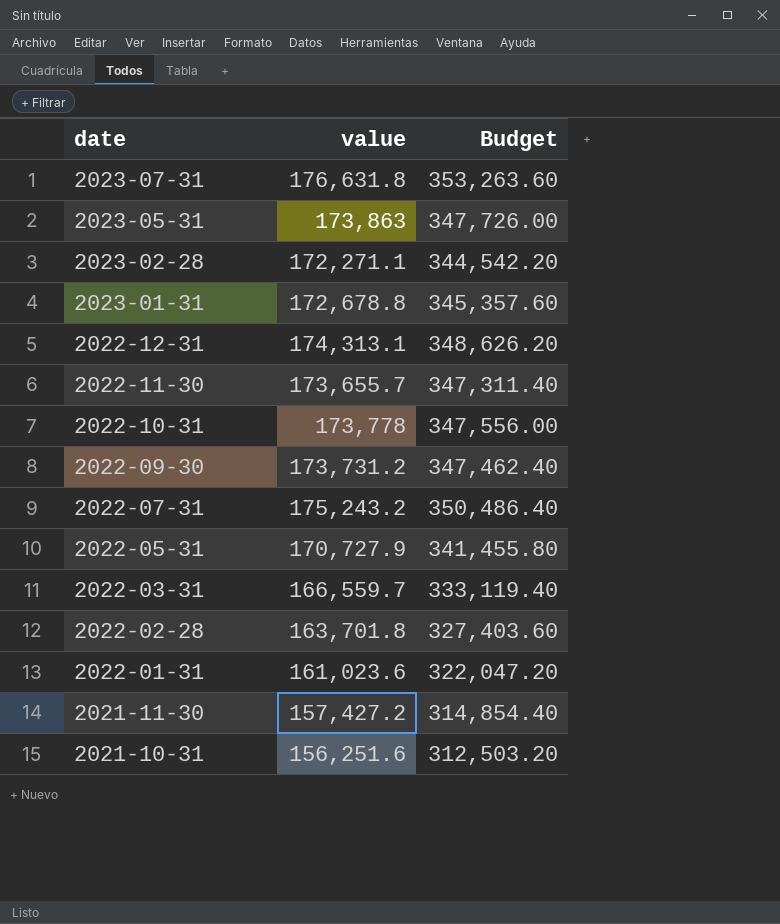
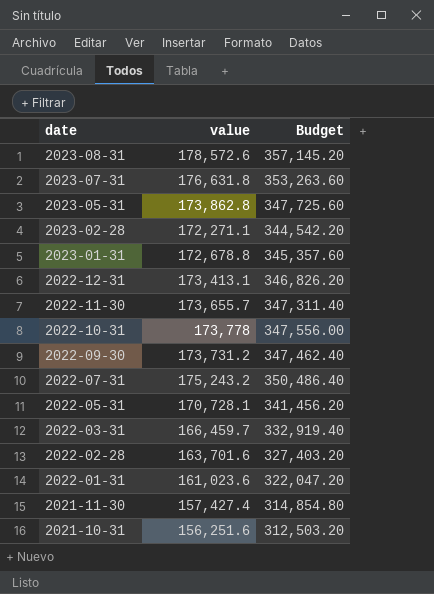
row 2023-08-31: none -> 178,572.6 | 357,145.20
2023-05-31 | value: 173,863 -> 173,862.8
2023-05-31 | Budget: 347,726.00 -> 347,725.60
2022-12-31 | value: 174,313.1 -> 173,413.1
2022-12-31 | Budget: 348,626.20 -> 346,826.20
2022-05-31 | value: 170,727.9 -> 170,728.1
2022-05-31 | Budget: 341,455.80 -> 341,456.20
2022-03-31 | value: 166,559.7 -> 166,459.7
2022-03-31 | Budget: 333,119.40 -> 332,919.40
2022-02-28 | value: 163,701.8 -> 163,701.6
2022-02-28 | Budget: 327,403.60 -> 327,403.20
2021-11-30 | value: 157,427.2 -> 157,427.4
2021-11-30 | Budget: 314,854.40 -> 314,854.80

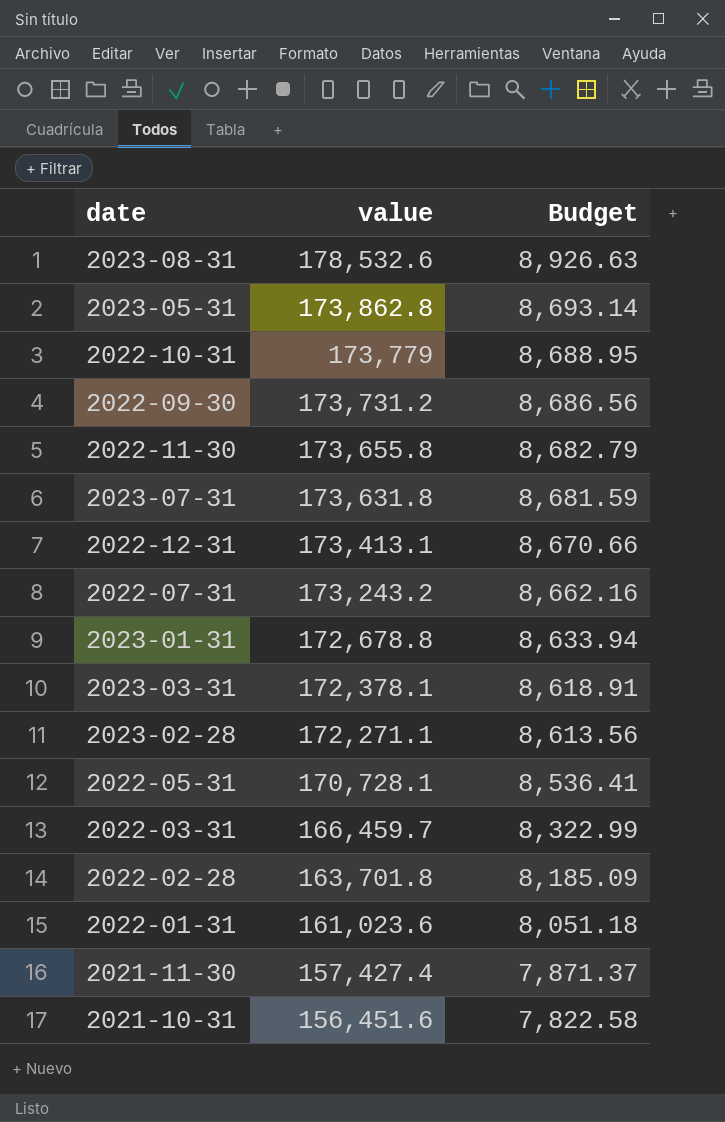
row order: date descending -> value descending
column Budget | formula: [value] * 2 -> [value] * 0.05
2023-08-31 | value: 178,572.6 -> 178,532.6
2022-10-31 | value: 173,778 -> 173,779
2022-11-30 | value: 173,655.7 -> 173,655.8
2023-07-31 | value: 176,631.8 -> 173,631.8
2022-07-31 | value: 175,243.2 -> 173,243.2
row 2023-03-31: none -> 172,378.1 | 8,618.91
2022-02-28 | value: 163,701.6 -> 163,701.8
2021-10-31 | value: 156,251.6 -> 156,451.6

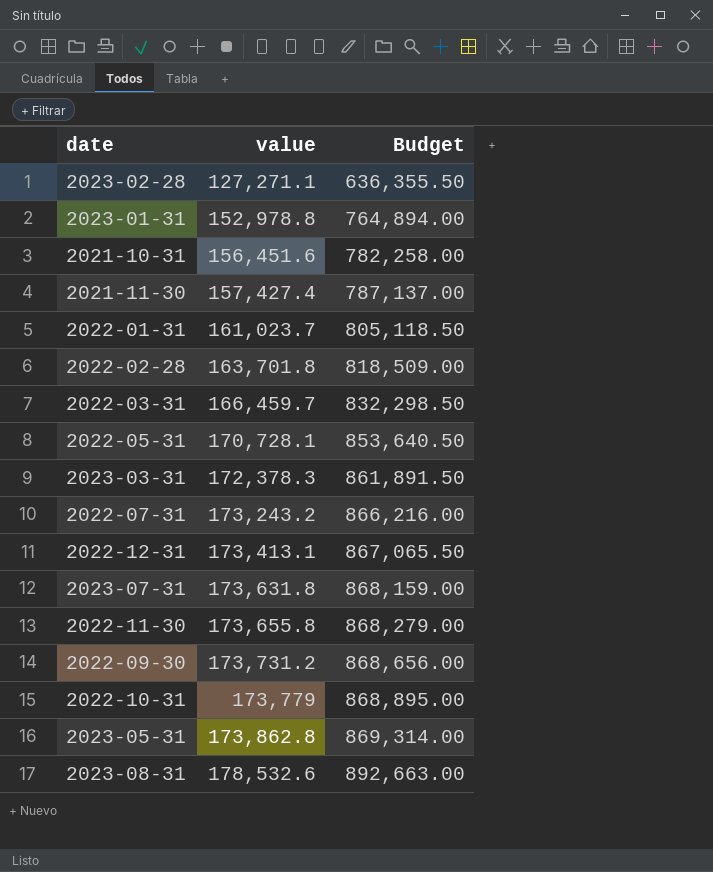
row order: value descending -> value ascending
column Budget | formula: [value] * 0.05 -> [value] * 5
2023-02-28 | value: 172,271.1 -> 127,271.1
2023-01-31 | value: 172,678.8 -> 152,978.8
2022-01-31 | value: 161,023.6 -> 161,023.7
2023-03-31 | value: 172,378.1 -> 172,378.3

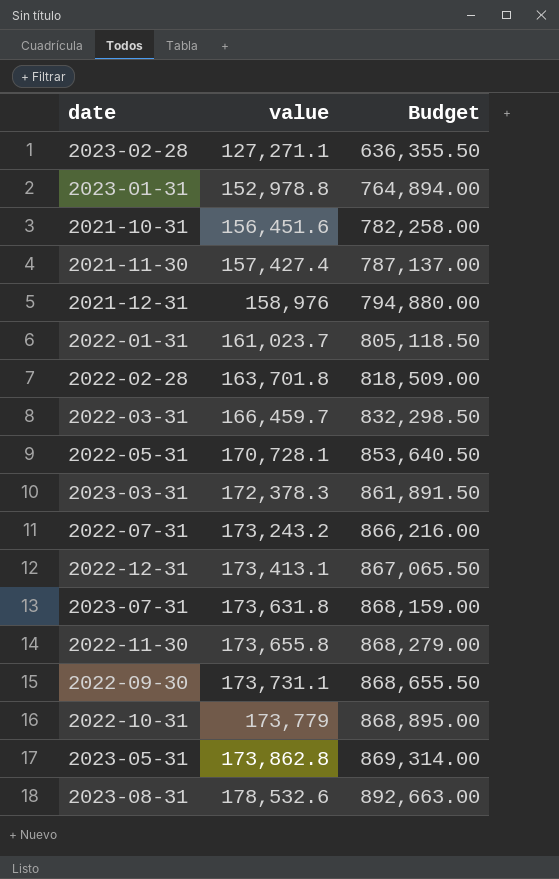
row 2021-12-31: none -> 158,976 | 794,880.00
2022-09-30 | value: 173,731.2 -> 173,731.1
2022-09-30 | Budget: 868,656.00 -> 868,655.50

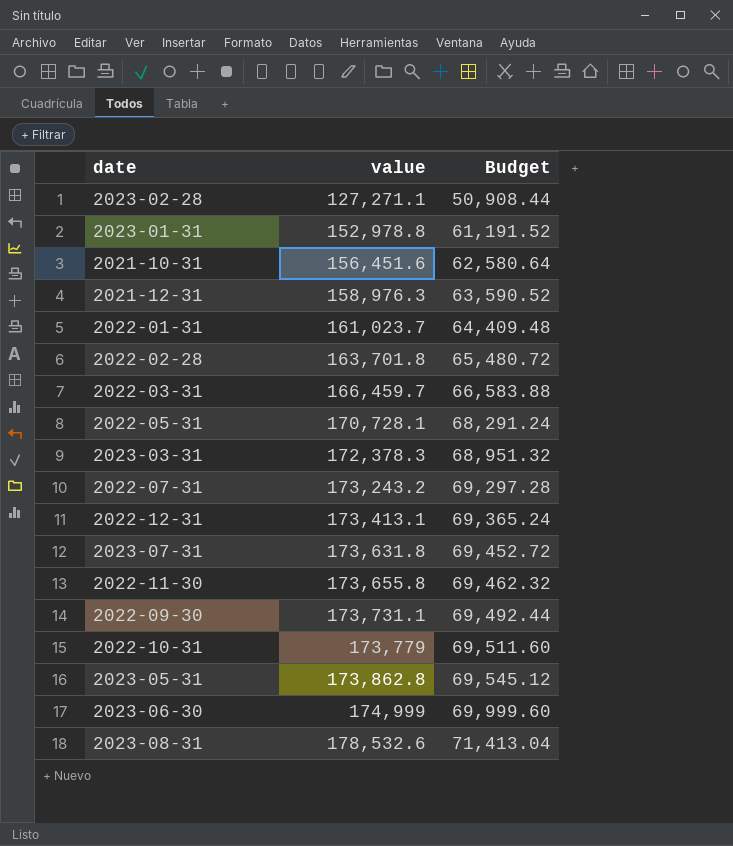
column Budget | formula: [value] * 5 -> [value] * 0.4
row 2021-11-30: 157,427.4 | 787,137.00 -> none
2021-12-31 | value: 158,976 -> 158,976.3
row 2023-06-30: none -> 174,999 | 69,999.60

